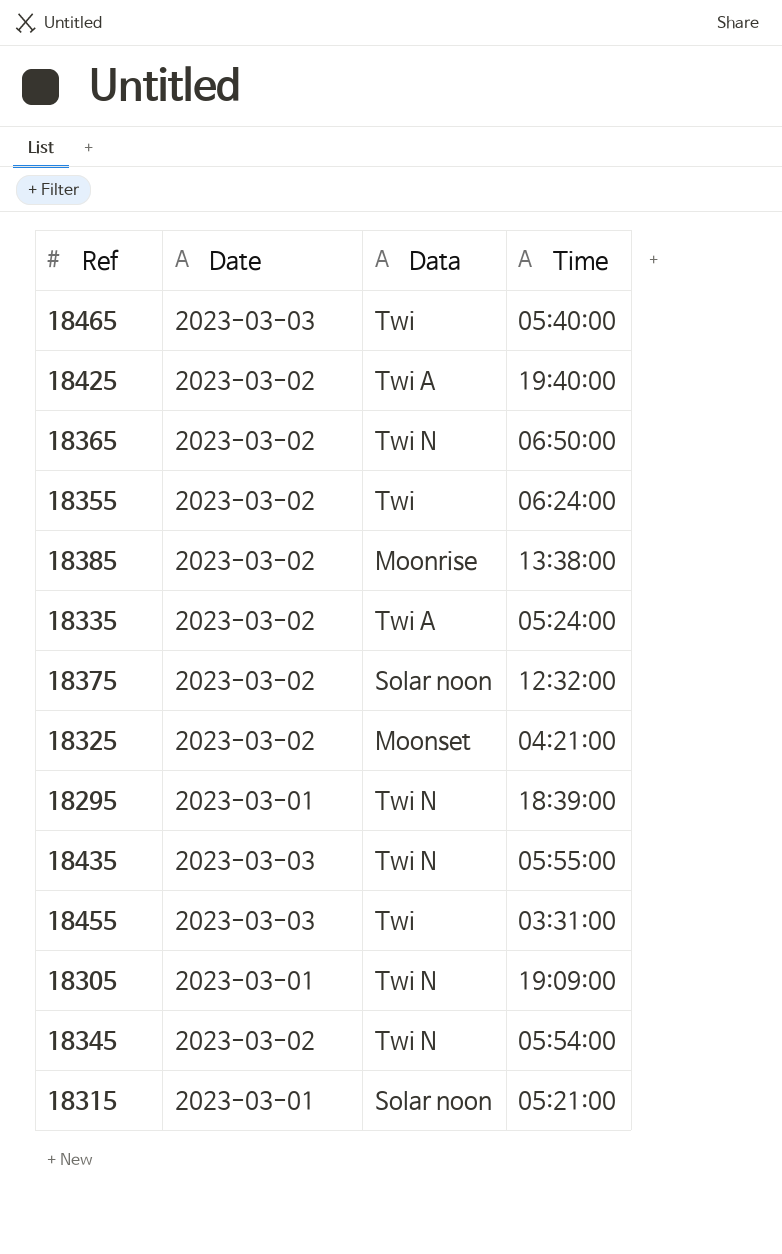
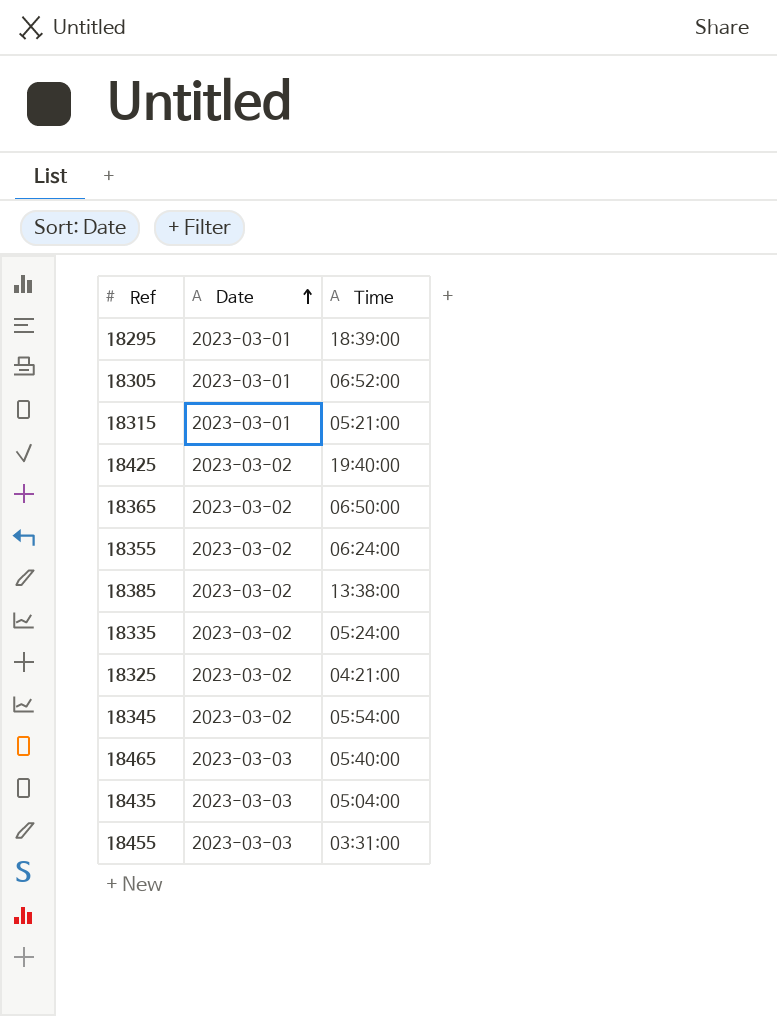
row order: none -> Date ascending
column Data | position: 3 -> none
row 18375: 2023-03-02 | Solar noon | 12:32:00 -> none
18305 | Time: 19:09:00 -> 06:52:00
18435 | Time: 05:55:00 -> 05:04:00

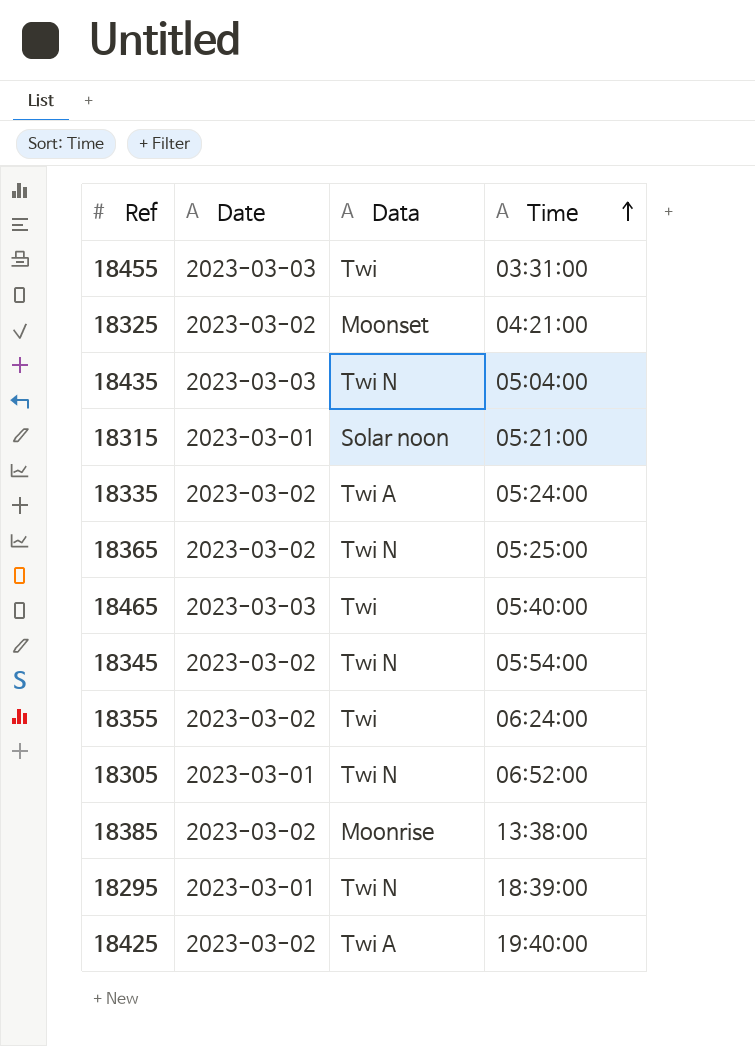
row order: Date ascending -> Time ascending
column Data | position: none -> 3
18365 | Time: 06:50:00 -> 05:25:00

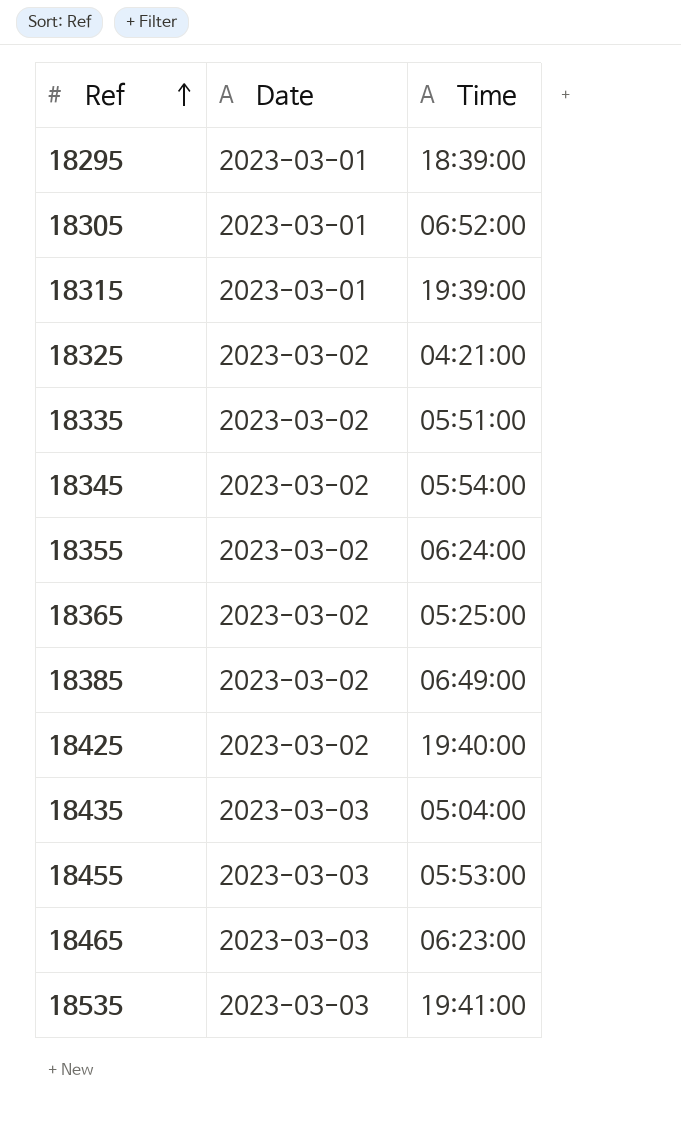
row order: Time ascending -> Ref ascending
column Data | position: 3 -> none
18315 | Time: 05:21:00 -> 19:39:00
18335 | Time: 05:24:00 -> 05:51:00
18385 | Time: 13:38:00 -> 06:49:00
18455 | Time: 03:31:00 -> 05:53:00
18465 | Time: 05:40:00 -> 06:23:00
row 18535: none -> 2023-03-03 | 19:41:00

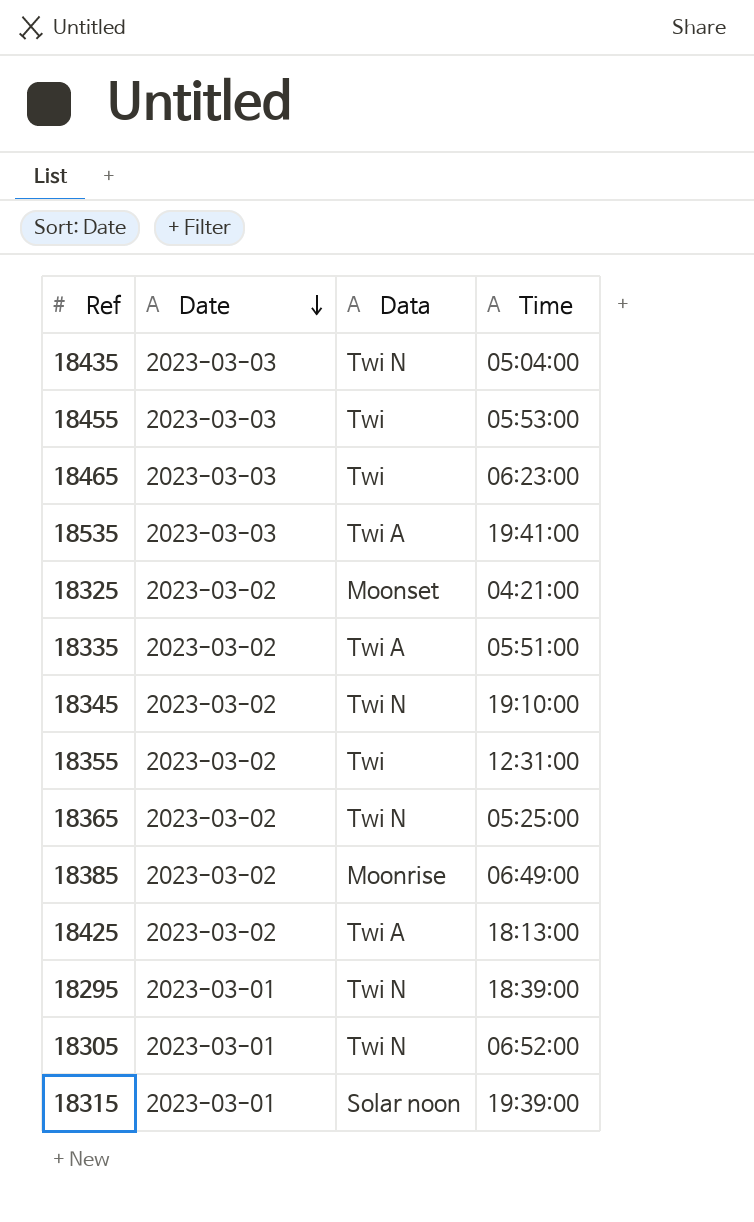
row order: Ref ascending -> Date descending
column Data | position: none -> 3
18345 | Time: 05:54:00 -> 19:10:00
18355 | Time: 06:24:00 -> 12:31:00
18425 | Time: 19:40:00 -> 18:13:00

